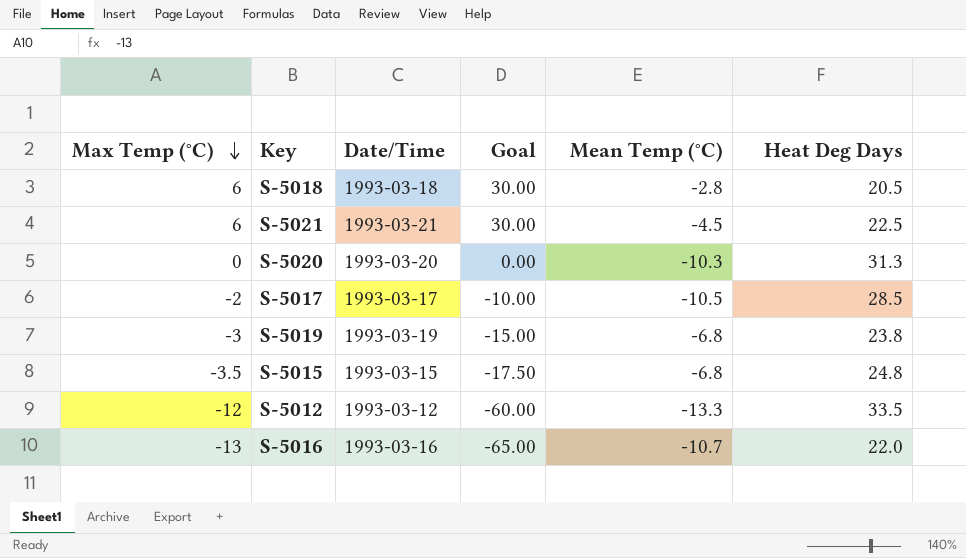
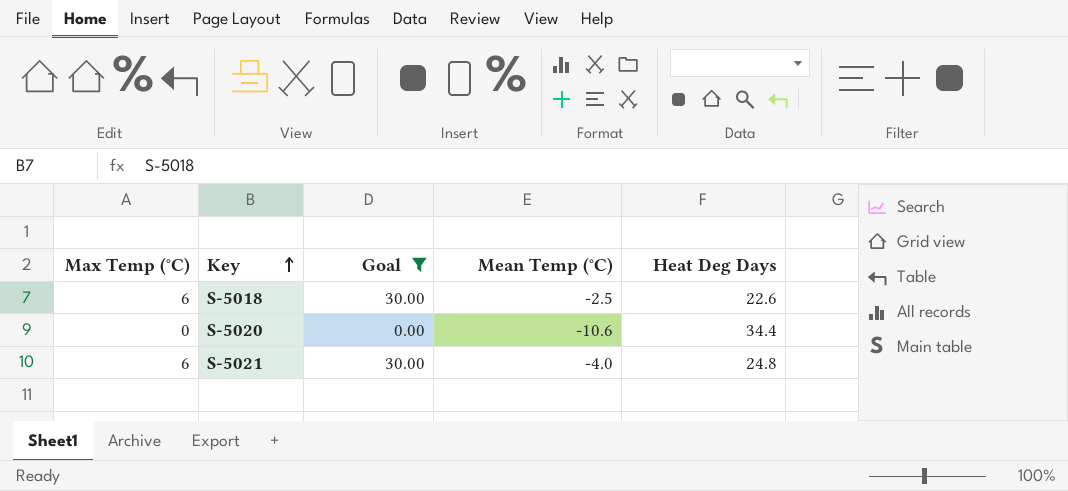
filter: none -> Goal >= 0.00
row order: Max Temp (°C) descending -> Key ascending
column Date/Time | position: 3 -> none
S-5018 | Mean Temp (°C): -2.8 -> -2.5
S-5018 | Heat Deg Days: 20.5 -> 22.6
S-5020 | Mean Temp (°C): -10.3 -> -10.6
S-5020 | Heat Deg Days: 31.3 -> 34.4
S-5021 | Mean Temp (°C): -4.5 -> -4.0
S-5021 | Heat Deg Days: 22.5 -> 24.8

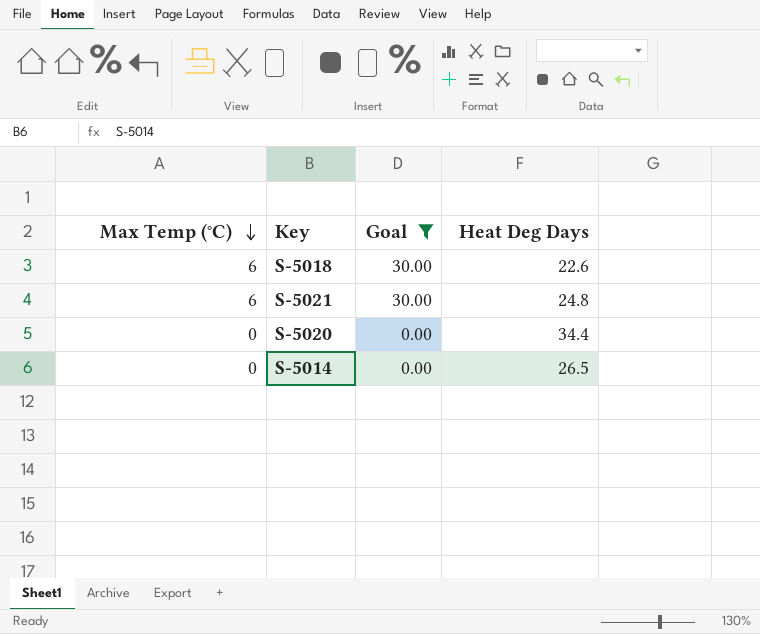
row order: Key ascending -> Max Temp (°C) descending
column Mean Temp (°C) | position: 4 -> none
row S-5014: none -> 0 | 0.00 | 26.5

